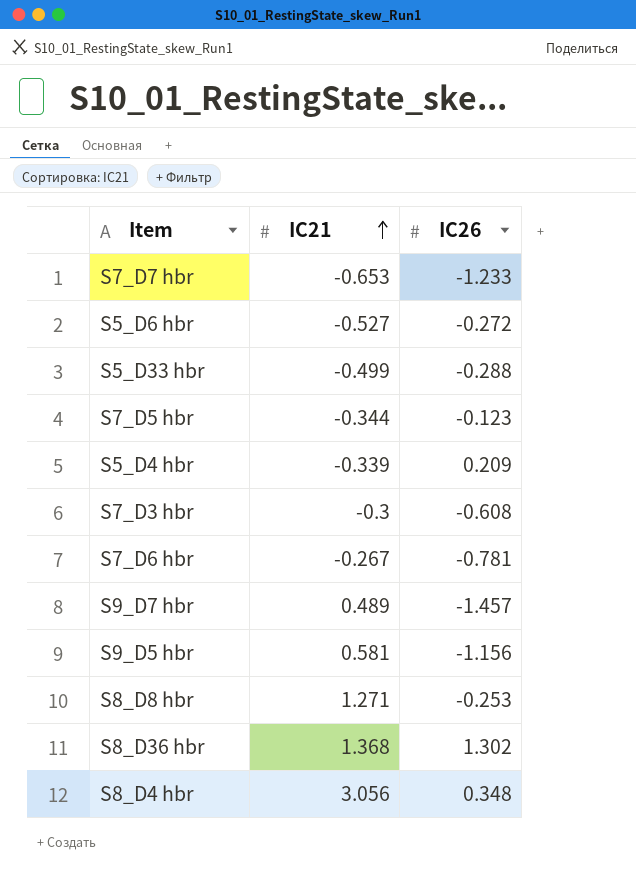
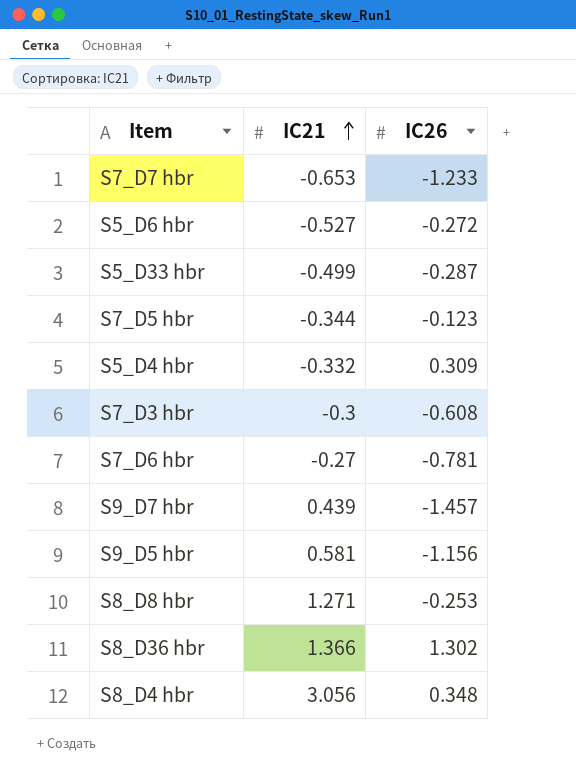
S5_D33 hbr | IC26: -0.288 -> -0.287
S5_D4 hbr | IC21: -0.339 -> -0.332
S5_D4 hbr | IC26: 0.209 -> 0.309
S7_D6 hbr | IC21: -0.267 -> -0.27
S9_D7 hbr | IC21: 0.489 -> 0.439
S8_D36 hbr | IC21: 1.368 -> 1.366

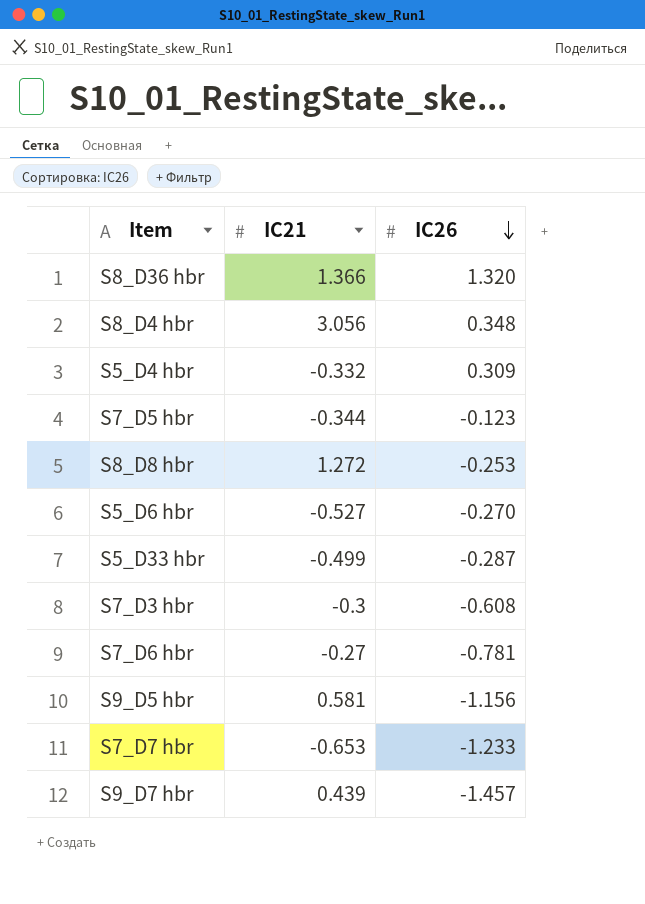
row order: IC21 ascending -> IC26 descending
S8_D36 hbr | IC26: 1.302 -> 1.320
S8_D8 hbr | IC21: 1.271 -> 1.272
S5_D6 hbr | IC26: -0.272 -> -0.270

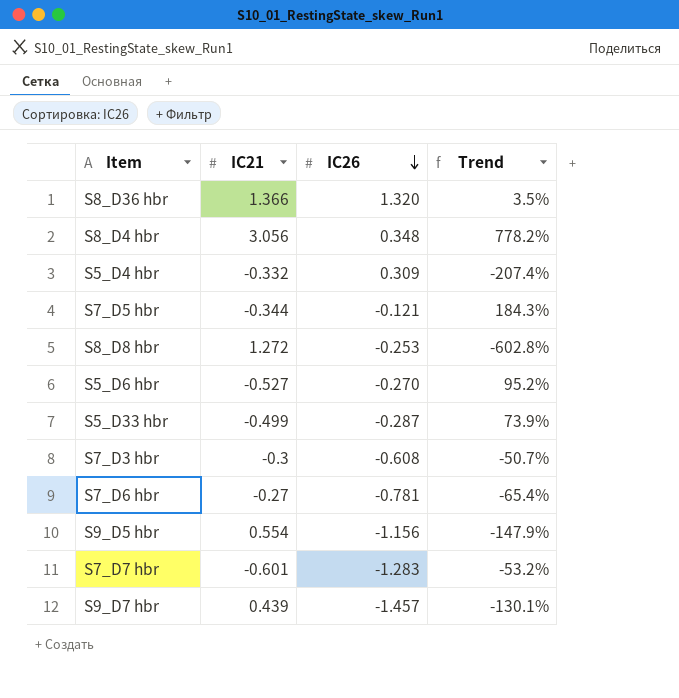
column Trend | formula: none -> ([IC21] - [IC26]) / [IC26]
S7_D5 hbr | IC26: -0.123 -> -0.121
S9_D5 hbr | IC21: 0.581 -> 0.554
S7_D7 hbr | IC21: -0.653 -> -0.601
S7_D7 hbr | IC26: -1.233 -> -1.283

